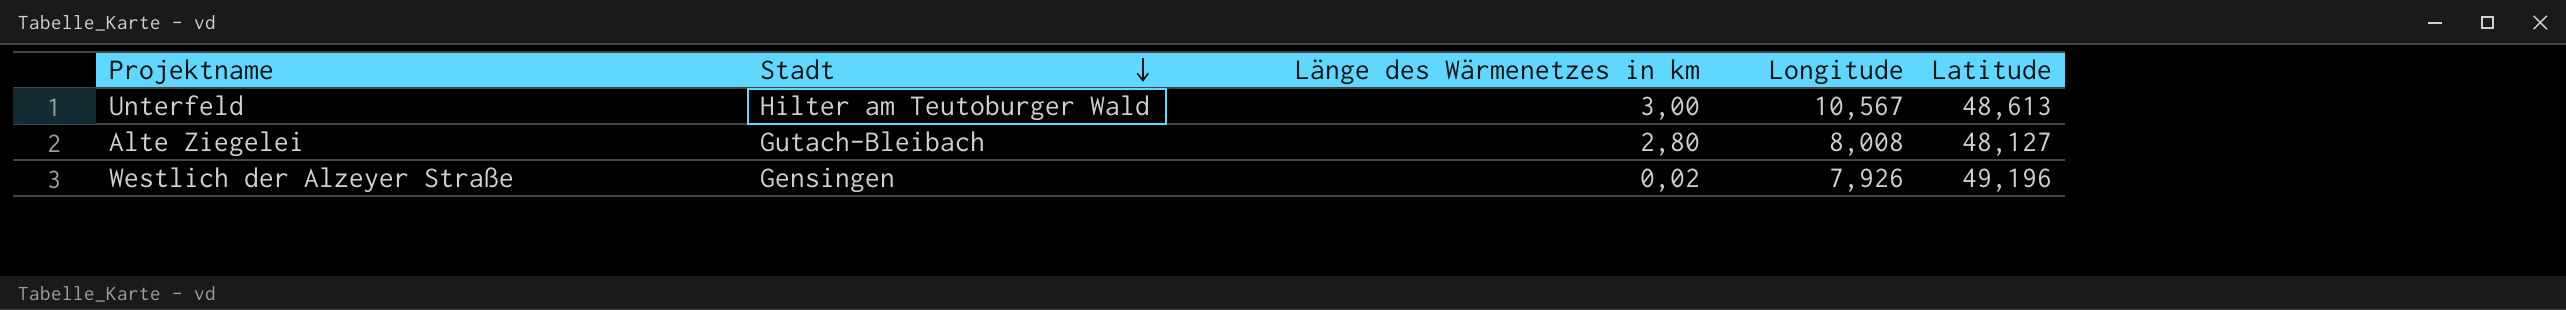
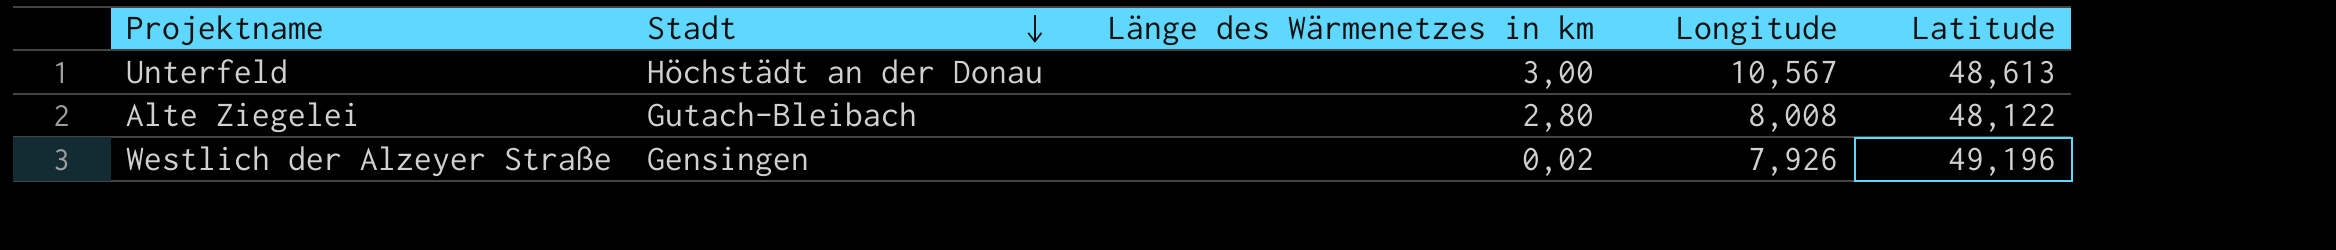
Unterfeld | Stadt: Hilter am Teutoburger Wald -> Höchstädt an der Donau
Alte Ziegelei | Latitude: 48,127 -> 48,122

